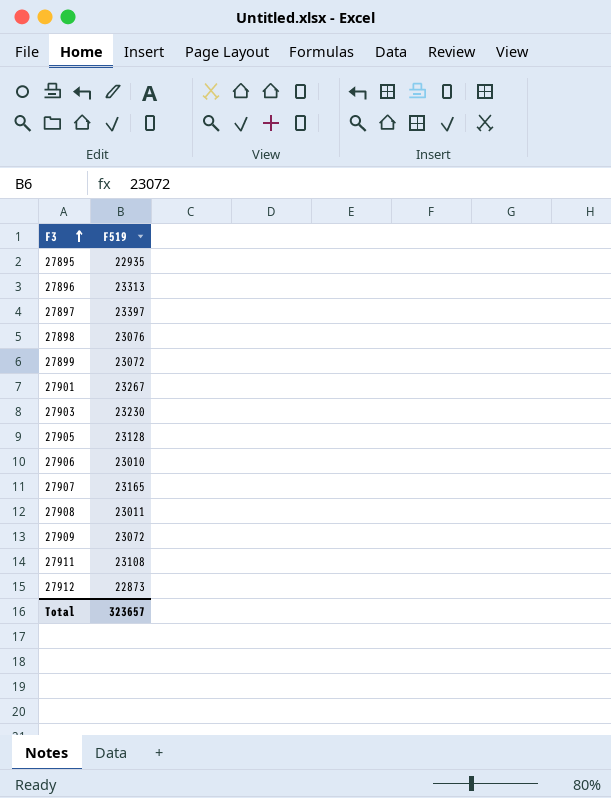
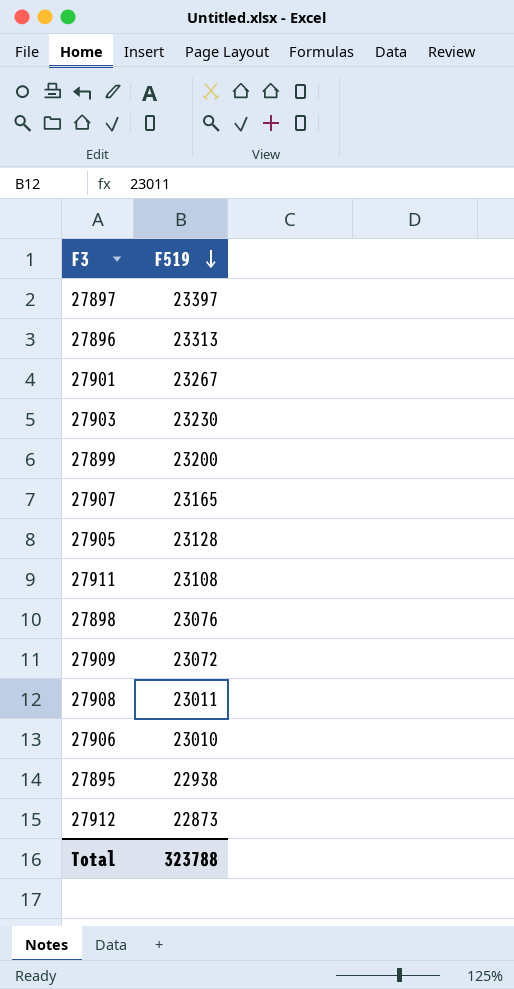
row order: F3 ascending -> F519 descending
27899 | F519: 23072 -> 23200
27895 | F519: 22935 -> 22938
Total | F519: 323657 -> 323788

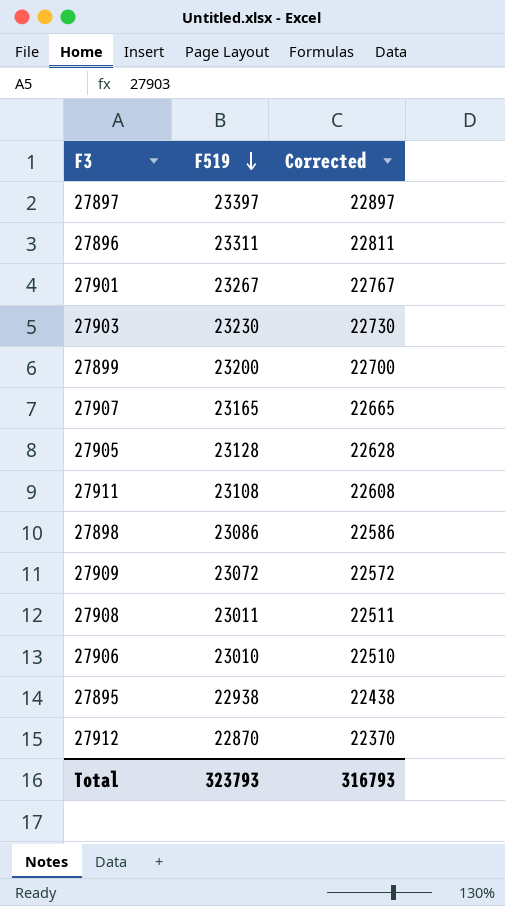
column Corrected | formula: none -> [F519] - 500
27896 | F519: 23313 -> 23311
27898 | F519: 23076 -> 23086
27912 | F519: 22873 -> 22870
Total | F519: 323788 -> 323793

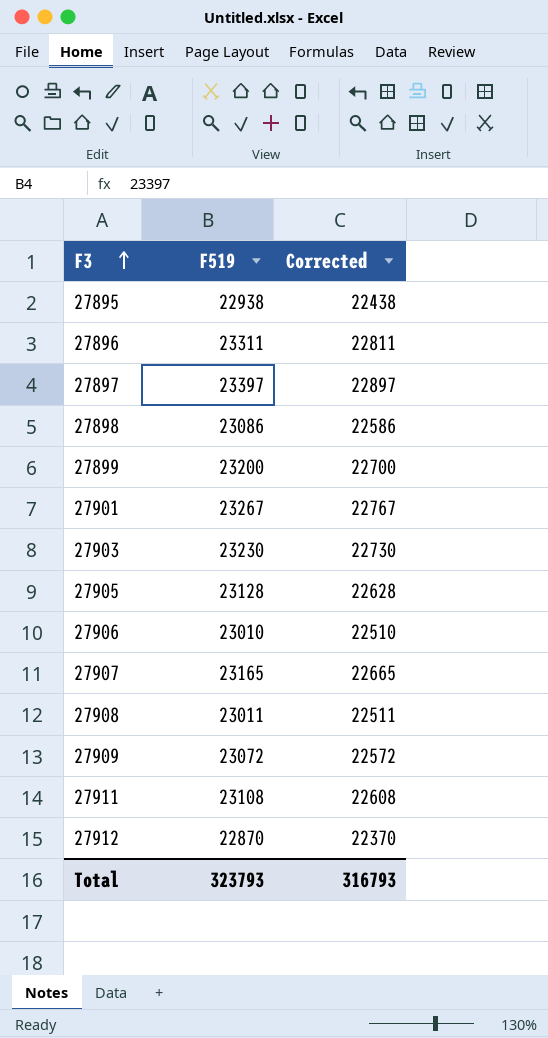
row order: F519 descending -> F3 ascending

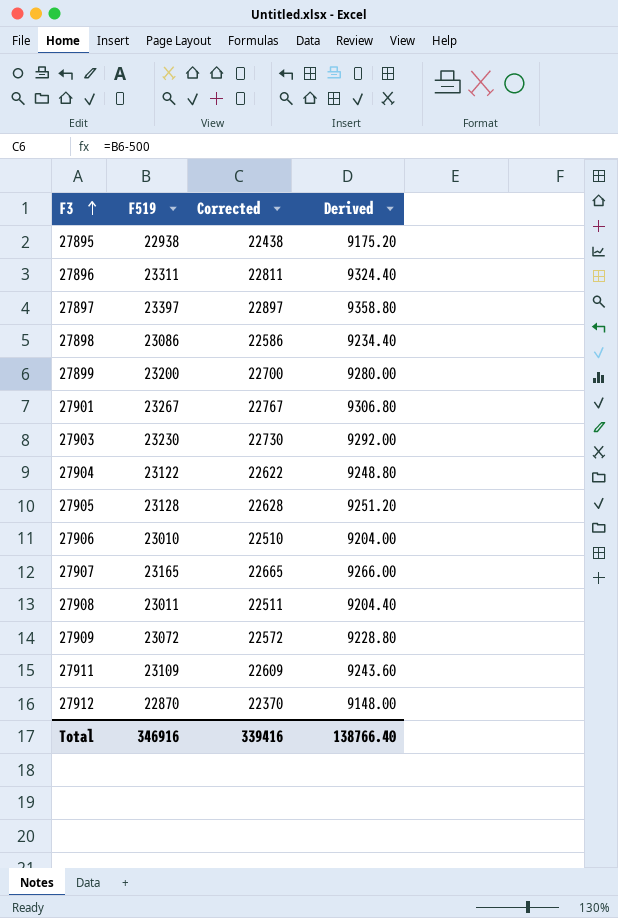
column Derived | formula: none -> [F519] * 0.4
row 27904: none -> 23122 | 22622 | 9248.80
27911 | F519: 23108 -> 23109
27911 | Corrected: 22608 -> 22609
Total | F519: 323793 -> 346916
Total | Corrected: 316793 -> 339416

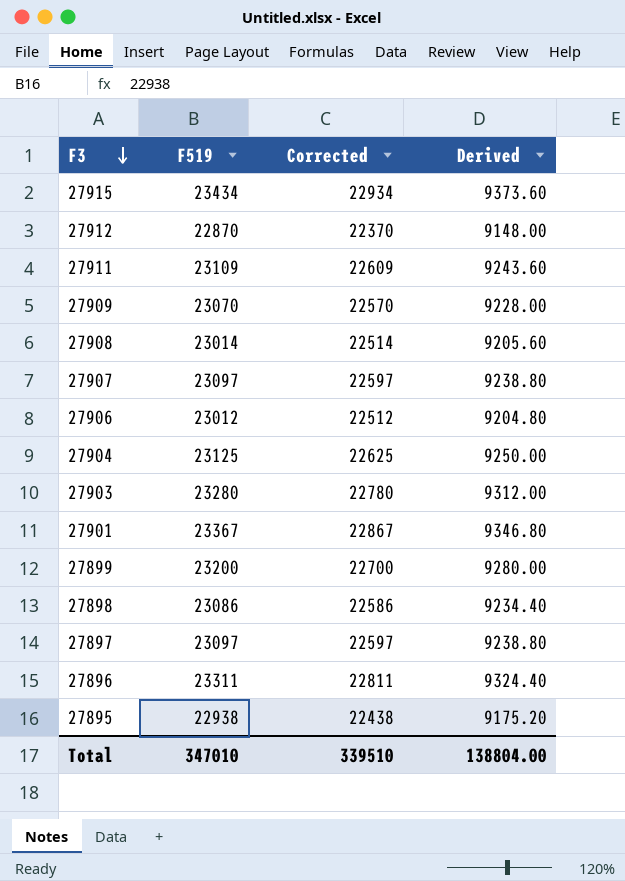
row order: F3 ascending -> F3 descending
row 27905: 23128 | 22628 | 9251.20 -> none
row 27915: none -> 23434 | 22934 | 9373.60
27909 | F519: 23072 -> 23070
27909 | Corrected: 22572 -> 22570
27909 | Derived: 9228.80 -> 9228.00
27908 | F519: 23011 -> 23014
27908 | Corrected: 22511 -> 22514
27908 | Derived: 9204.40 -> 9205.60
27907 | F519: 23165 -> 23097
27907 | Corrected: 22665 -> 22597
27907 | Derived: 9266.00 -> 9238.80
27906 | F519: 23010 -> 23012
27906 | Corrected: 22510 -> 22512
27906 | Derived: 9204.00 -> 9204.80
27904 | F519: 23122 -> 23125
27904 | Corrected: 22622 -> 22625
27904 | Derived: 9248.80 -> 9250.00
27903 | F519: 23230 -> 23280
27903 | Corrected: 22730 -> 22780
27903 | Derived: 9292.00 -> 9312.00
27901 | F519: 23267 -> 23367
27901 | Corrected: 22767 -> 22867
27901 | Derived: 9306.80 -> 9346.80
27897 | F519: 23397 -> 23097
27897 | Corrected: 22897 -> 22597
27897 | Derived: 9358.80 -> 9238.80
Total | F519: 346916 -> 347010
Total | Corrected: 339416 -> 339510
Total | Derived: 138766.40 -> 138804.00

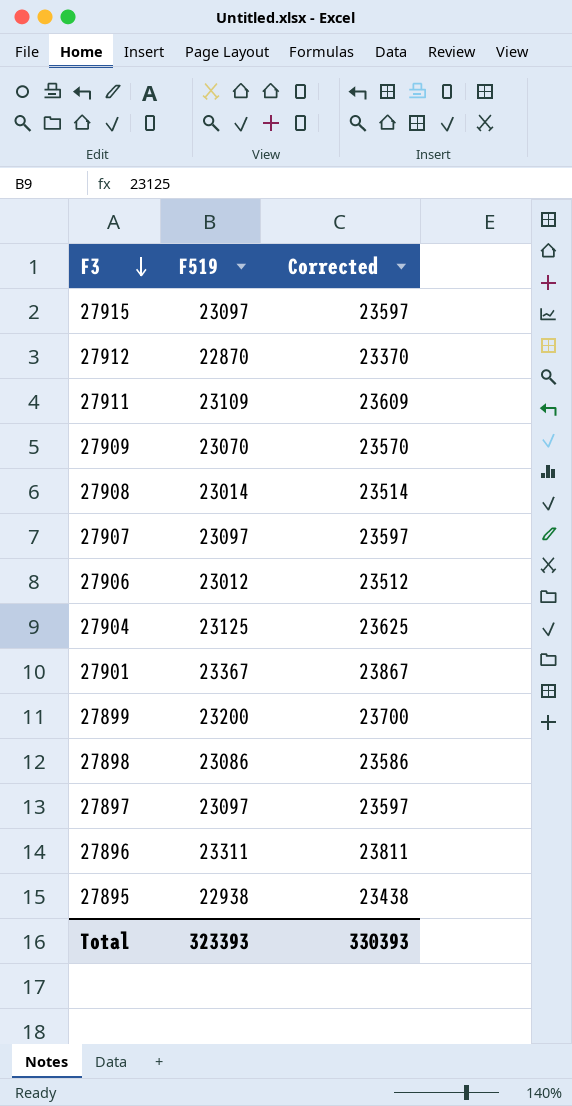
column Derived | formula: [F519] * 0.4 -> none
column Corrected | formula: [F519] - 500 -> [F519] + 500
row 27903: 23280 | 22780 | 9312.00 -> none
27915 | F519: 23434 -> 23097
Total | F519: 347010 -> 323393
Total | Corrected: 339510 -> 330393

